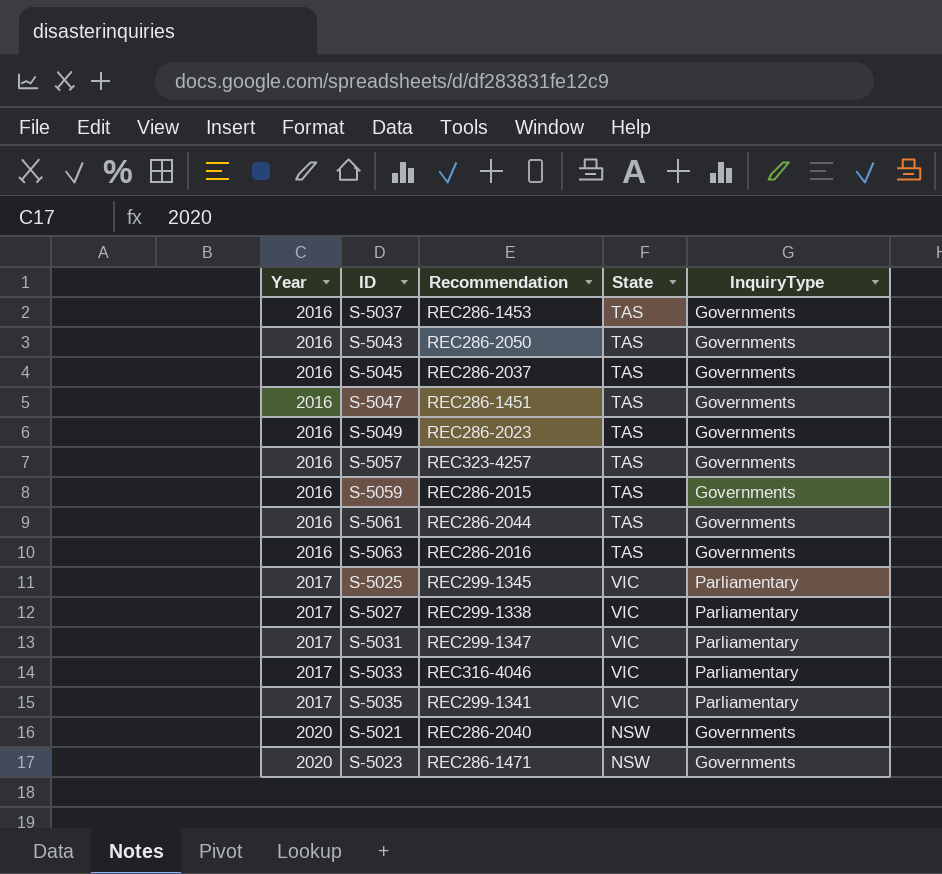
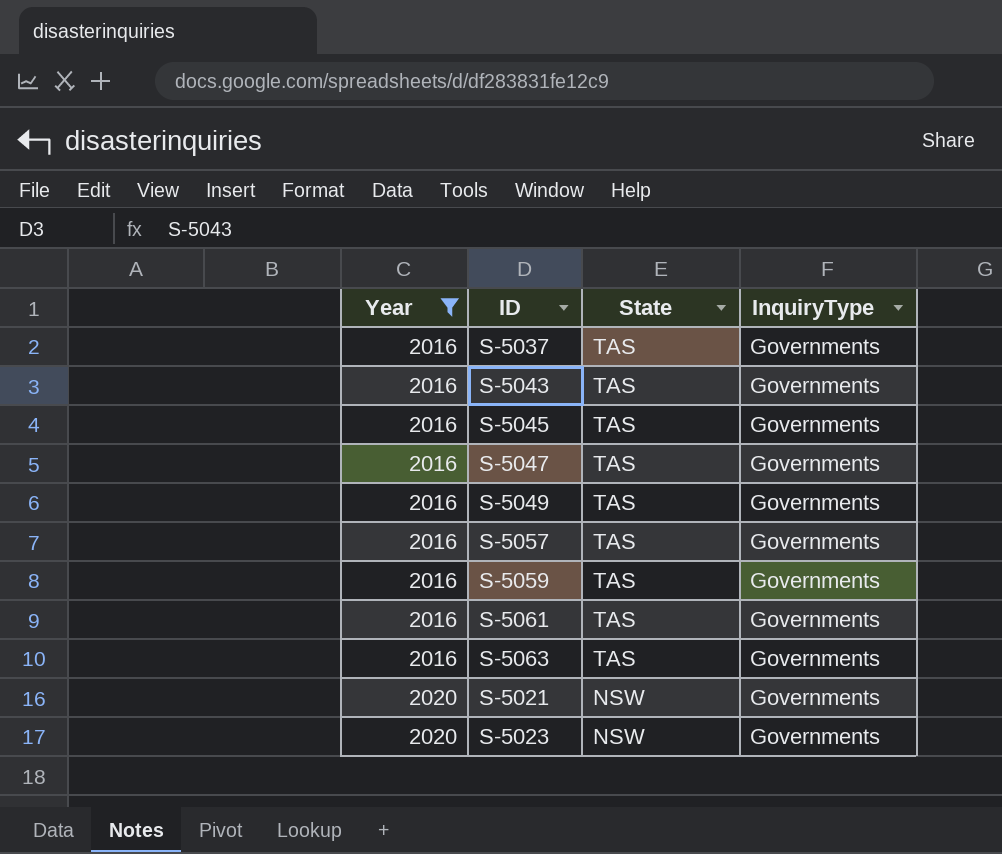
filter: none -> Year != 2017
column Recommendation | position: 3 -> none

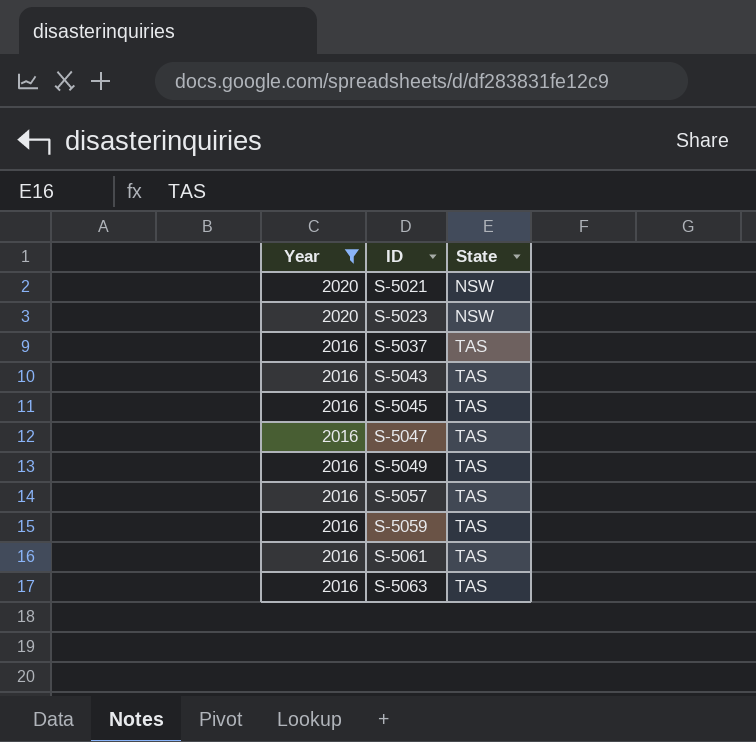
row order: Year ascending -> Year descending
column InquiryType | position: 4 -> none

